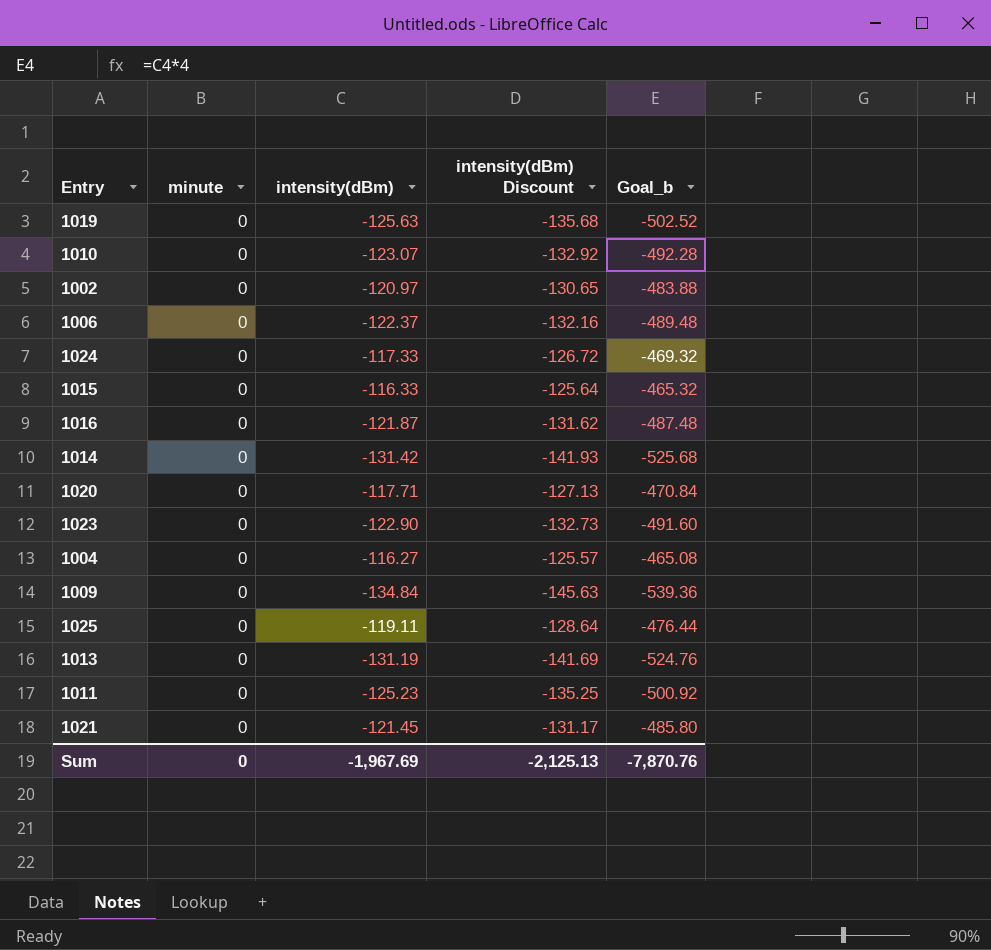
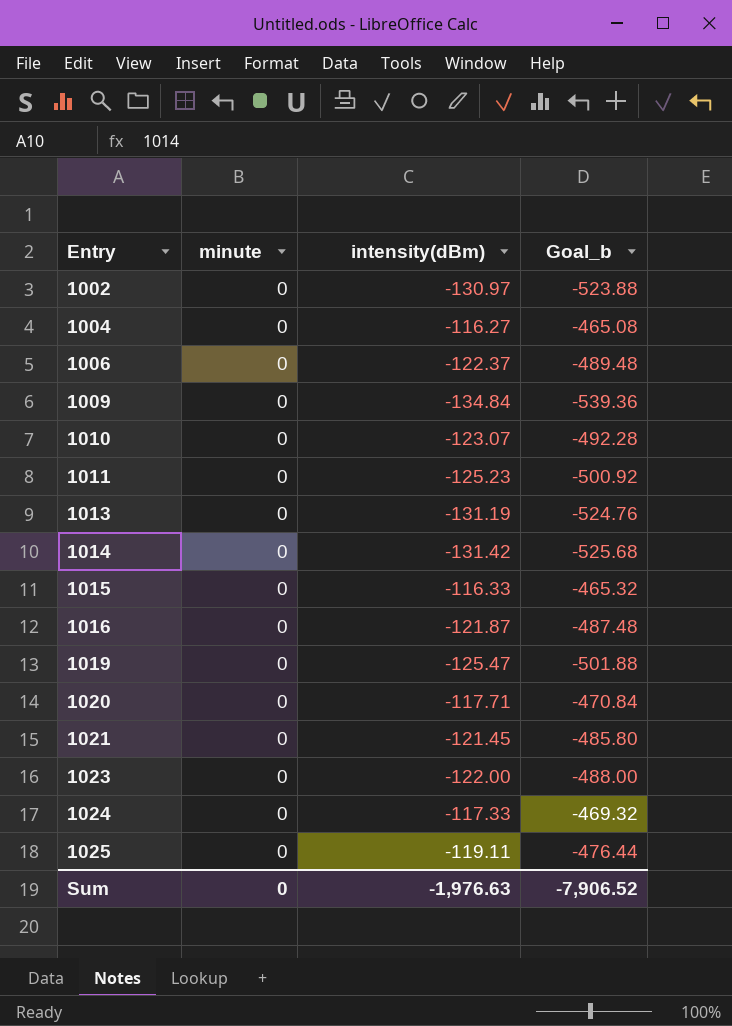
row order: none -> Entry ascending
column intensity(dBm) Discount | formula: [intensity(dBm)] * 1.08 -> none
1002 | intensity(dBm): -120.97 -> -130.97
1002 | Goal_b: -483.88 -> -523.88
1019 | intensity(dBm): -125.63 -> -125.47
1019 | Goal_b: -502.52 -> -501.88
1023 | intensity(dBm): -122.90 -> -122.00
1023 | Goal_b: -491.60 -> -488.00
Sum | intensity(dBm): -1,967.69 -> -1,976.63
Sum | Goal_b: -7,870.76 -> -7,906.52

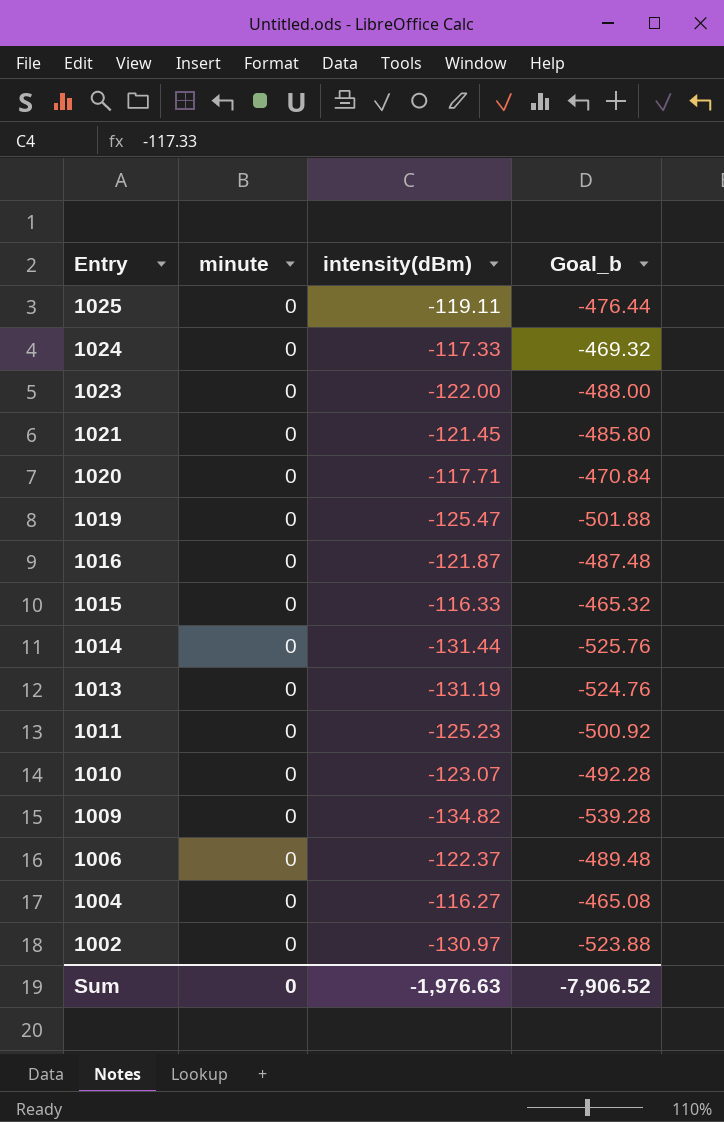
row order: Entry ascending -> Entry descending
1014 | intensity(dBm): -131.42 -> -131.44
1014 | Goal_b: -525.68 -> -525.76
1009 | intensity(dBm): -134.84 -> -134.82
1009 | Goal_b: -539.36 -> -539.28

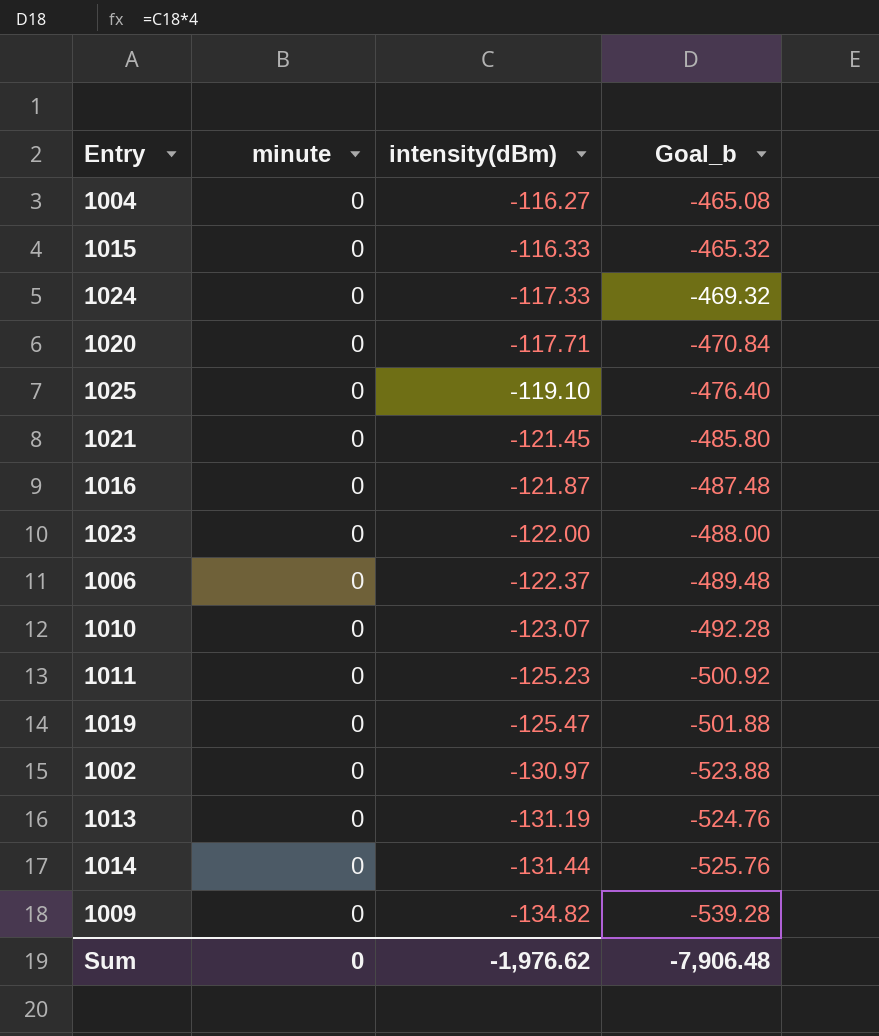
row order: Entry descending -> intensity(dBm) descending
1025 | intensity(dBm): -119.11 -> -119.10
1025 | Goal_b: -476.44 -> -476.40
Sum | intensity(dBm): -1,976.63 -> -1,976.62
Sum | Goal_b: -7,906.52 -> -7,906.48

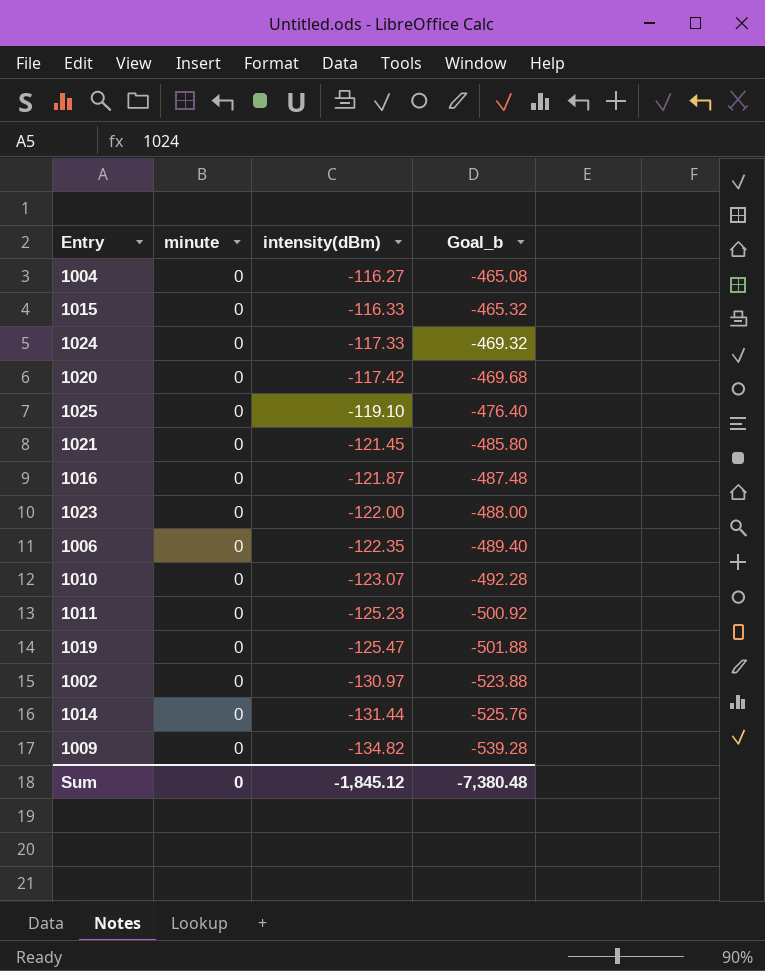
row 1013: 0 | -131.19 | -524.76 -> none
1020 | intensity(dBm): -117.71 -> -117.42
1020 | Goal_b: -470.84 -> -469.68
1006 | intensity(dBm): -122.37 -> -122.35
1006 | Goal_b: -489.48 -> -489.40
Sum | intensity(dBm): -1,976.62 -> -1,845.12
Sum | Goal_b: -7,906.48 -> -7,380.48

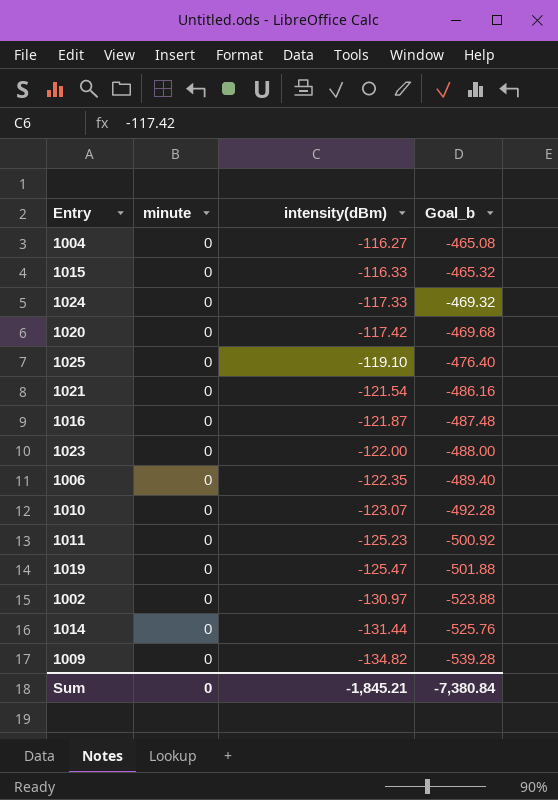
1021 | intensity(dBm): -121.45 -> -121.54
1021 | Goal_b: -485.80 -> -486.16
Sum | intensity(dBm): -1,845.12 -> -1,845.21
Sum | Goal_b: -7,380.48 -> -7,380.84

